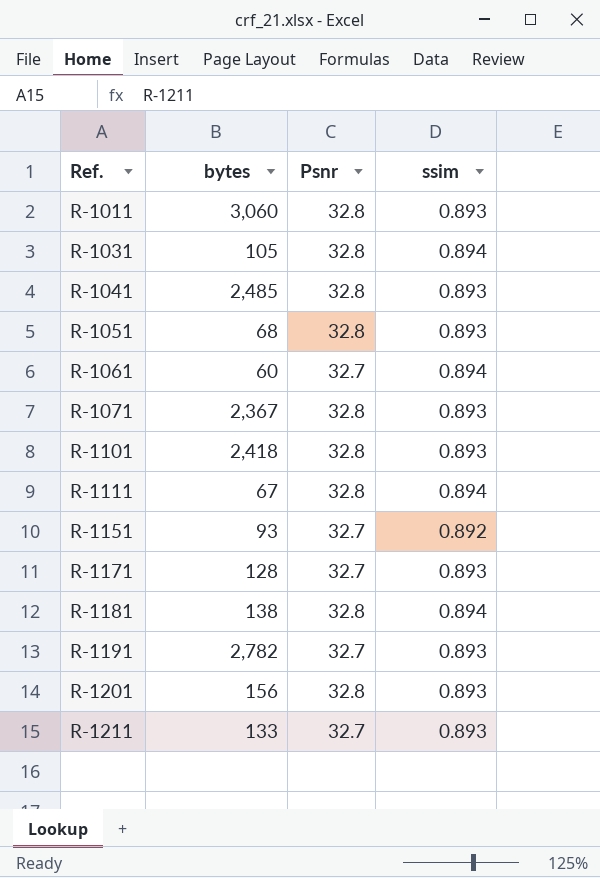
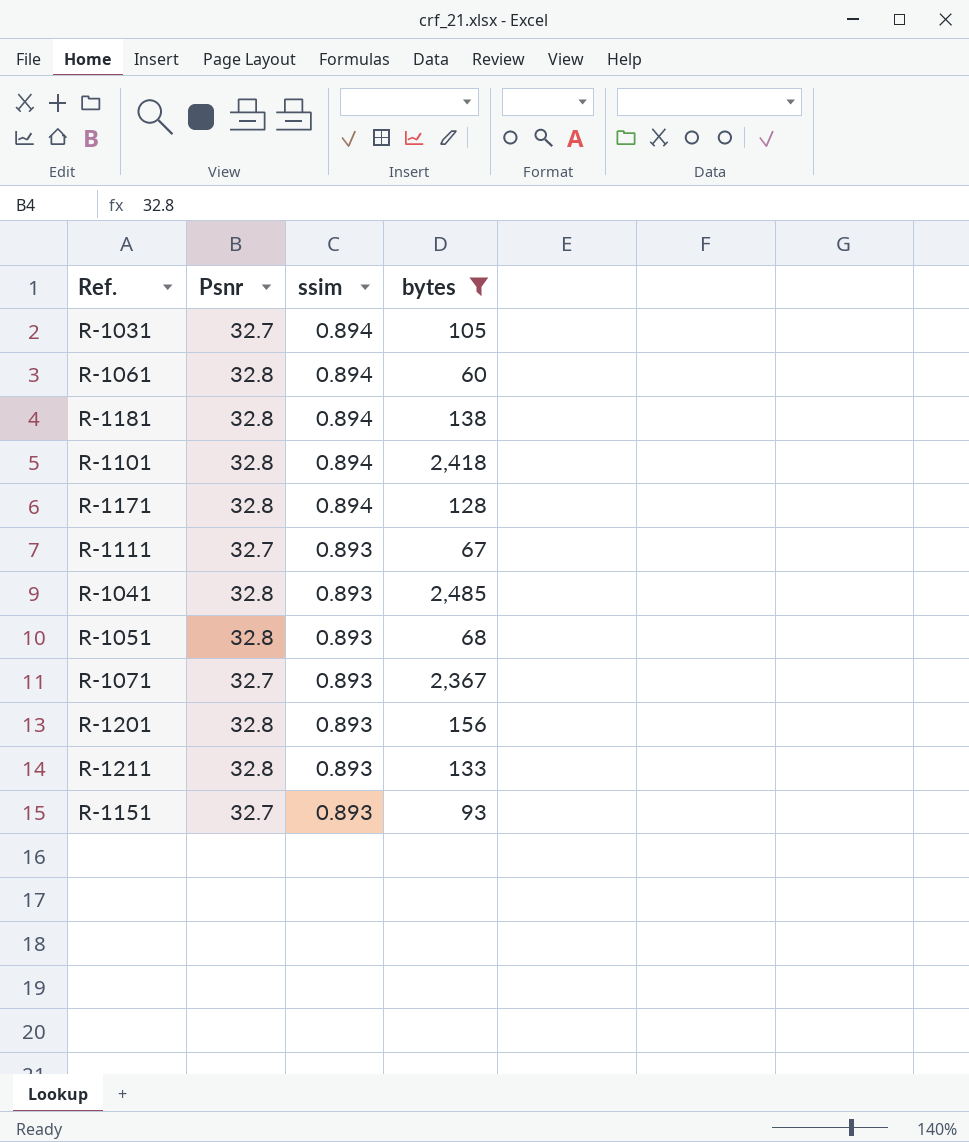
filter: none -> bytes <= 2,485
row order: Ref. ascending -> ssim descending
column bytes | position: 2 -> 4
R-1031 | Psnr: 32.8 -> 32.7
R-1061 | Psnr: 32.7 -> 32.8
R-1101 | ssim: 0.893 -> 0.894
R-1171 | Psnr: 32.7 -> 32.8
R-1171 | ssim: 0.893 -> 0.894
R-1111 | Psnr: 32.8 -> 32.7
R-1111 | ssim: 0.894 -> 0.893
R-1071 | Psnr: 32.8 -> 32.7
R-1211 | Psnr: 32.7 -> 32.8
R-1151 | ssim: 0.892 -> 0.893

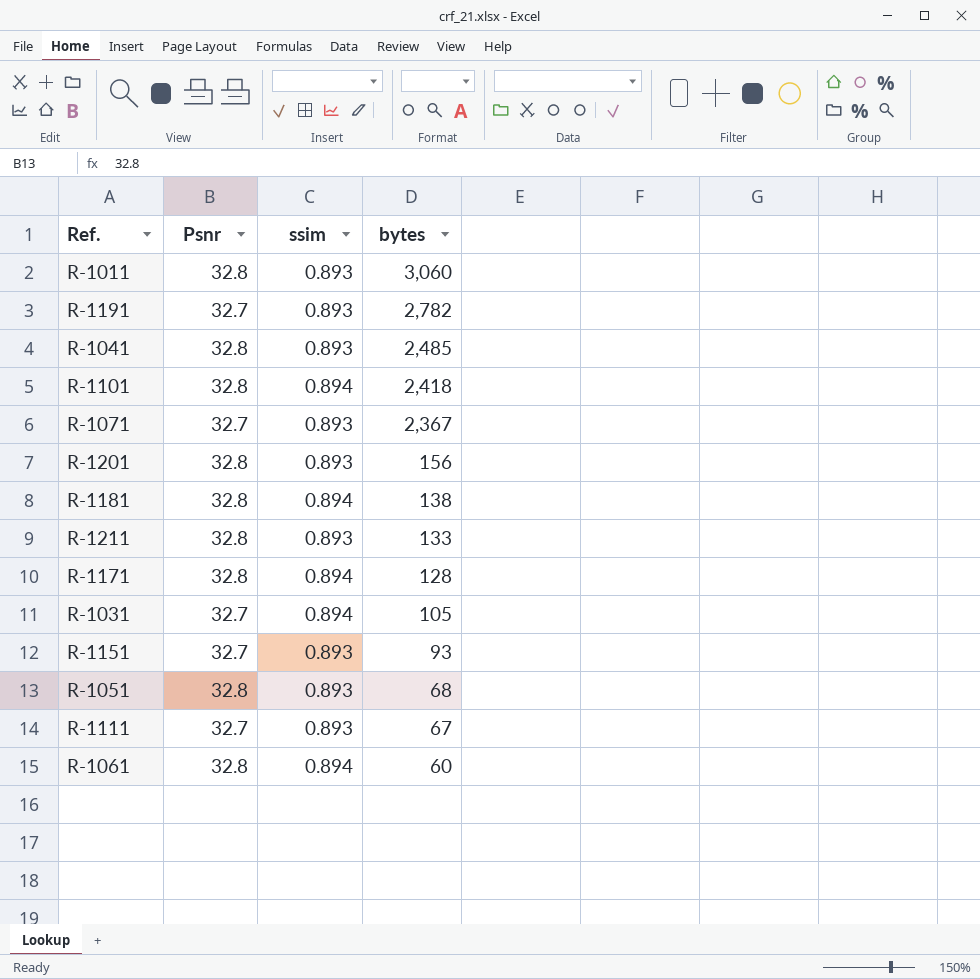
filter: bytes <= 2,485 -> none
row order: ssim descending -> bytes descending

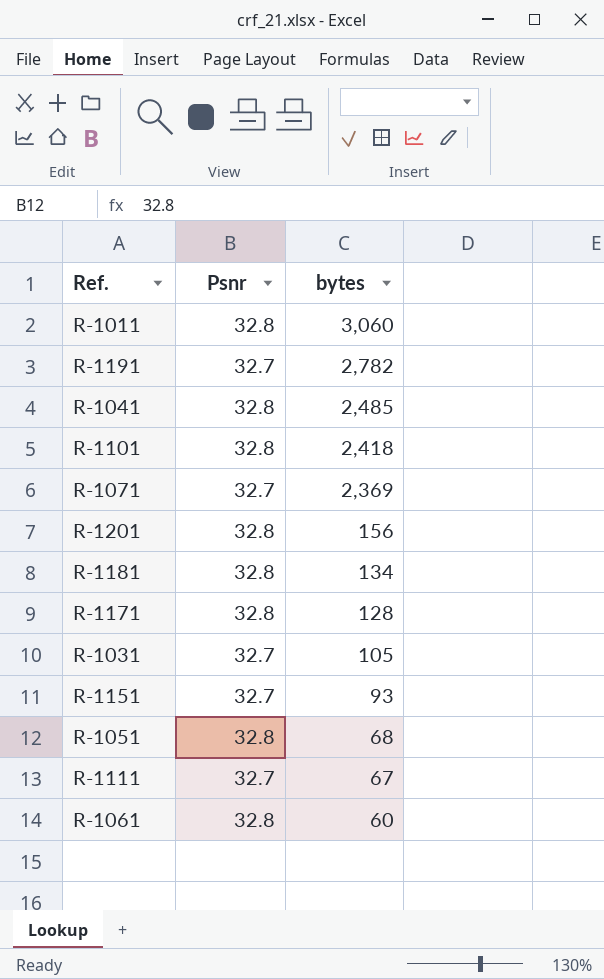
column ssim | position: 3 -> none
row R-1211: 32.8 | 0.893 | 133 -> none
R-1071 | bytes: 2,367 -> 2,369
R-1181 | bytes: 138 -> 134

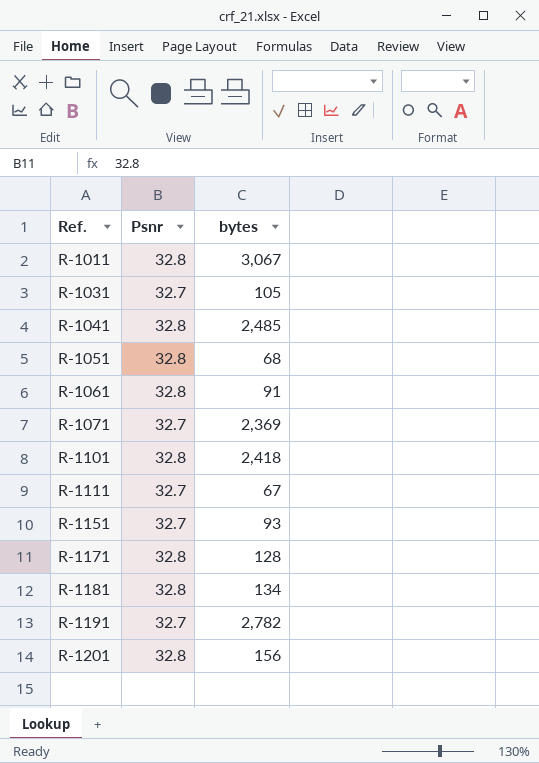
row order: bytes descending -> Ref. ascending
R-1011 | bytes: 3,060 -> 3,067
R-1061 | bytes: 60 -> 91

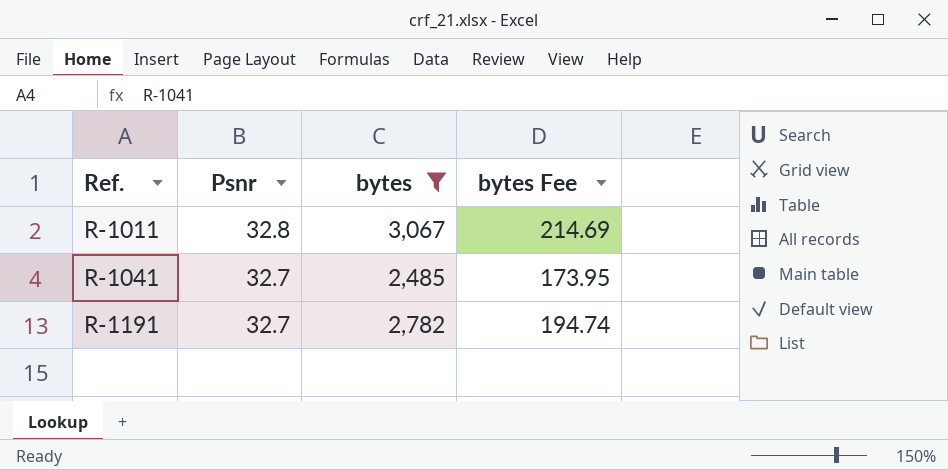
filter: none -> bytes >= 2,485
column bytes Fee | formula: none -> [bytes] * 0.07
R-1041 | Psnr: 32.8 -> 32.7

